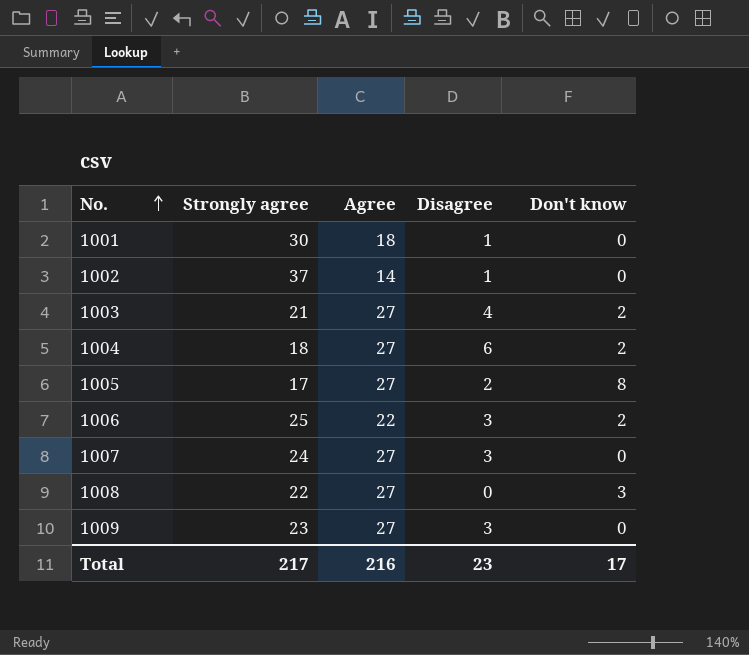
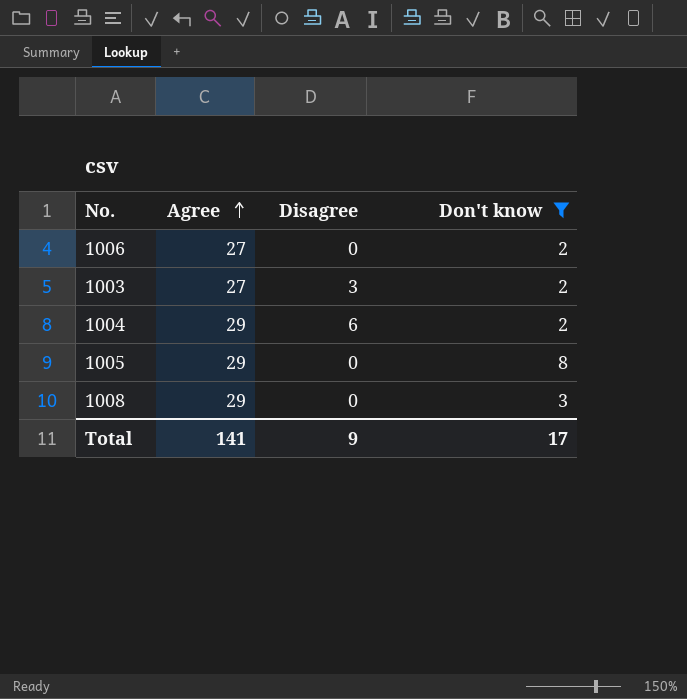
filter: none -> Don't know != 0
row order: No. ascending -> Agree ascending
column Strongly agree | position: 2 -> none
1006 | Agree: 22 -> 27
1006 | Disagree: 3 -> 0
1003 | Disagree: 4 -> 3
1004 | Agree: 27 -> 29
1005 | Agree: 27 -> 29
1005 | Disagree: 2 -> 0
1008 | Agree: 27 -> 29
Total | Agree: 216 -> 141
Total | Disagree: 23 -> 9

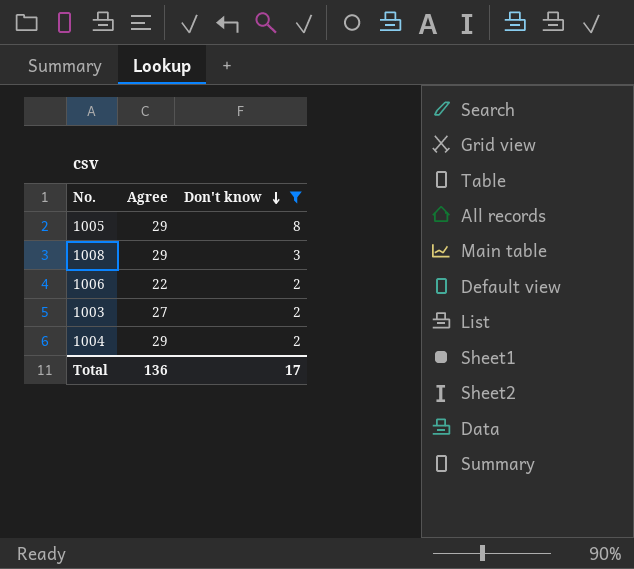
row order: Agree ascending -> Don't know descending
column Disagree | position: 3 -> none
1006 | Agree: 27 -> 22
Total | Agree: 141 -> 136

